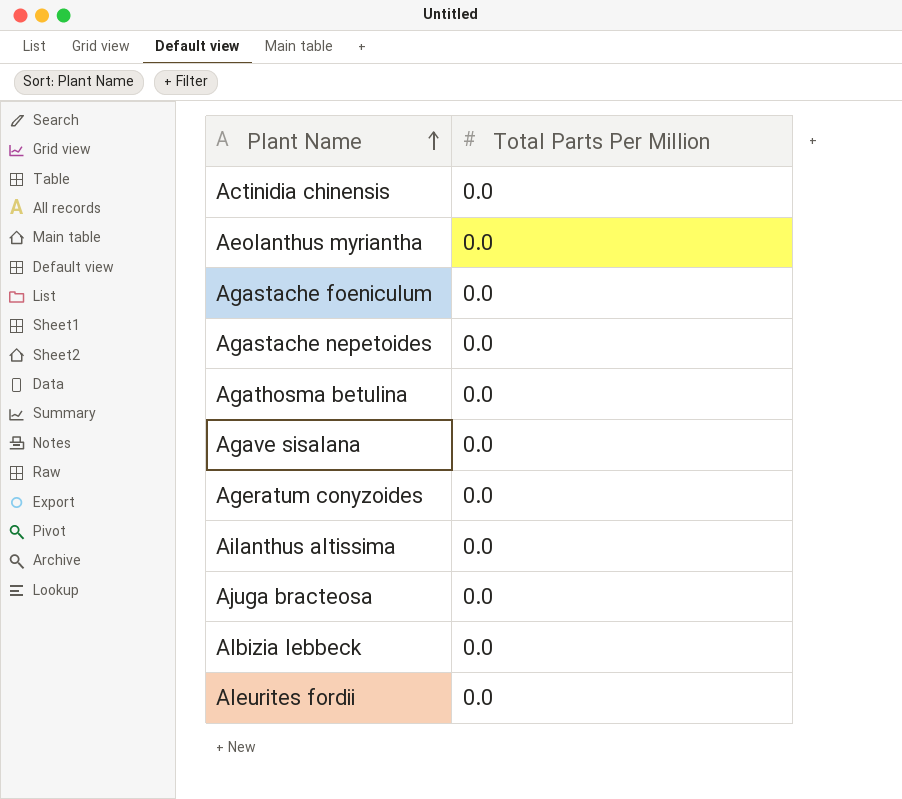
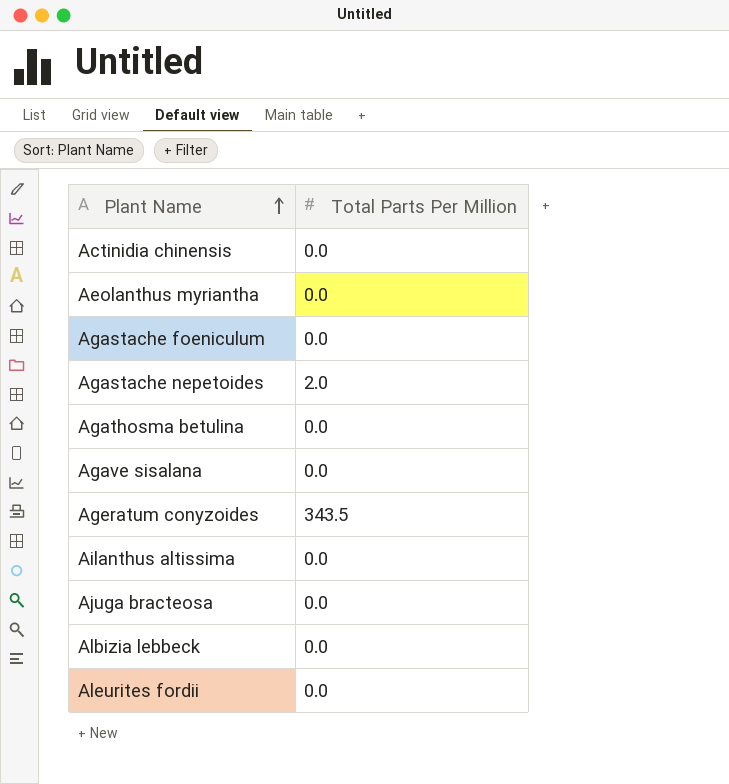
Agastache nepetoides | Total Parts Per Million: 0.0 -> 2.0
Ageratum conyzoides | Total Parts Per Million: 0.0 -> 343.5

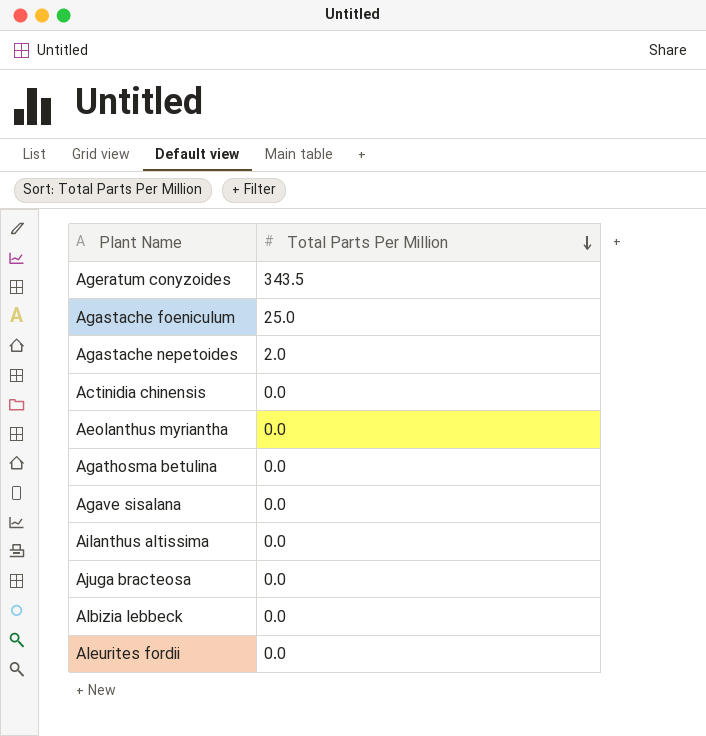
row order: Plant Name ascending -> Total Parts Per Million descending
Agastache foeniculum | Total Parts Per Million: 0.0 -> 25.0

